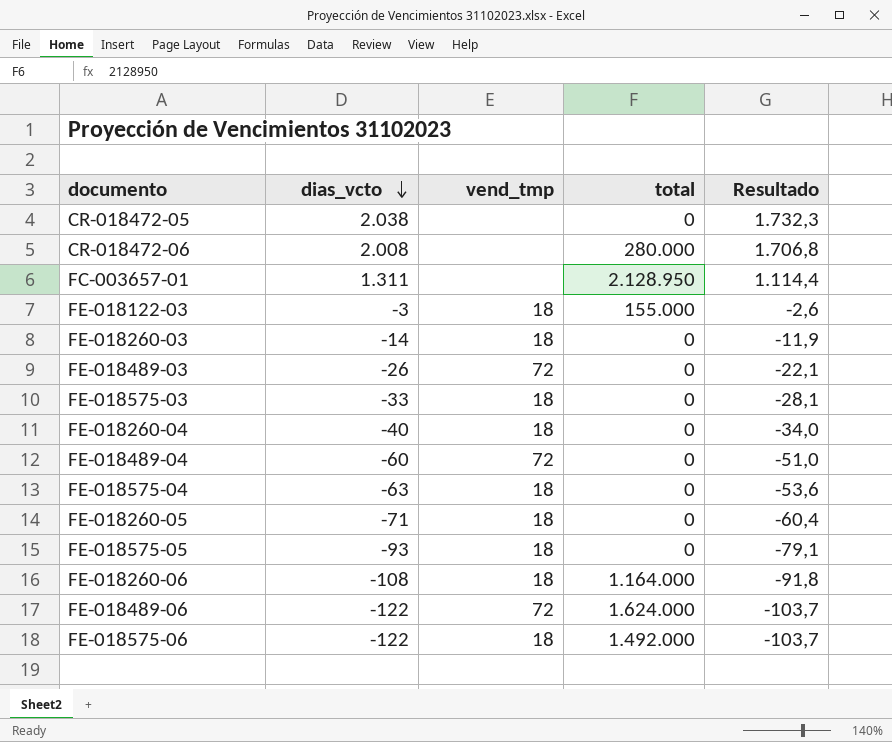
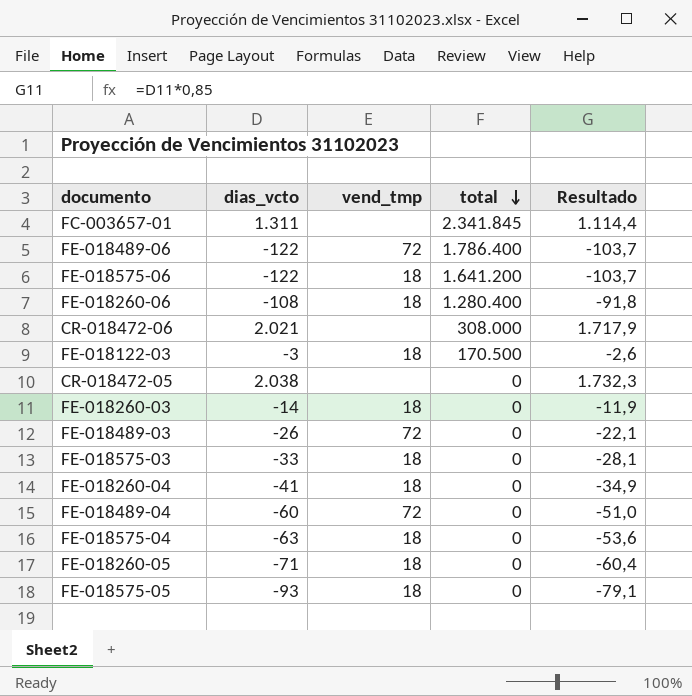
row order: dias_vcto descending -> total descending
FC-003657-01 | total: 2.128.950 -> 2.341.845
FE-018489-06 | total: 1.624.000 -> 1.786.400
FE-018575-06 | total: 1.492.000 -> 1.641.200
FE-018260-06 | total: 1.164.000 -> 1.280.400
CR-018472-06 | dias_vcto: 2.008 -> 2.021
CR-018472-06 | total: 280.000 -> 308.000
CR-018472-06 | Resultado: 1.706,8 -> 1.717,9
FE-018122-03 | total: 155.000 -> 170.500
FE-018260-04 | dias_vcto: -40 -> -41
FE-018260-04 | Resultado: -34,0 -> -34,9

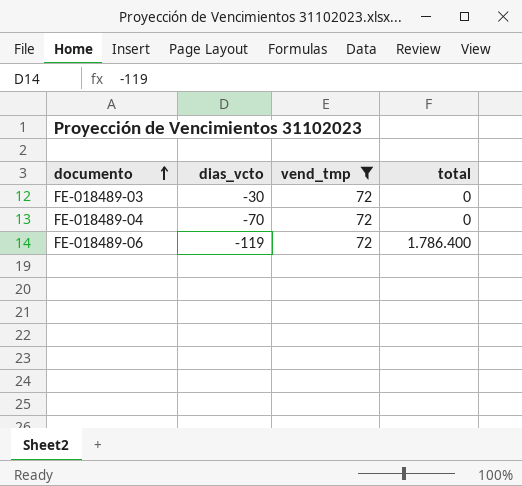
filter: none -> vend_tmp = 72
row order: total descending -> documento ascending
column Resultado | formula: [dias_vcto] * 0,85 -> none
FE-018489-03 | dias_vcto: -26 -> -30
FE-018489-04 | dias_vcto: -60 -> -70
FE-018489-06 | dias_vcto: -122 -> -119

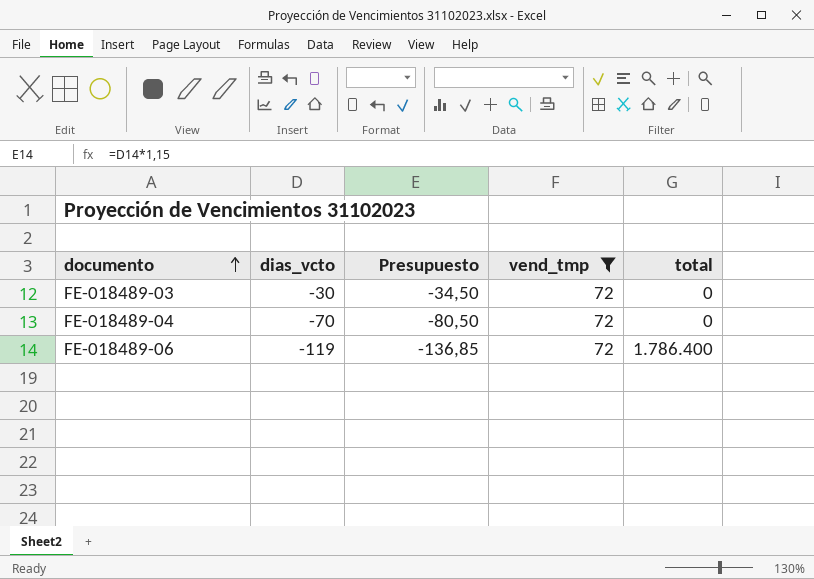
column Presupuesto | formula: none -> [dias_vcto] * 1,15

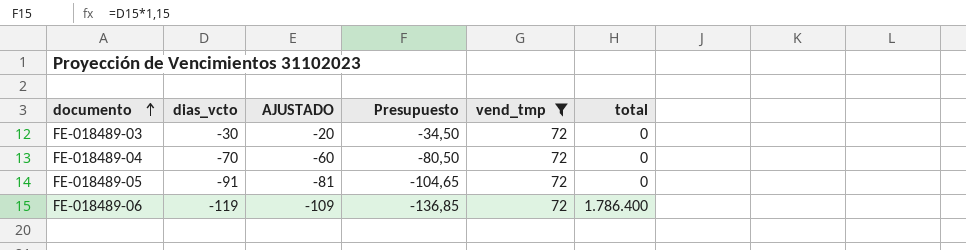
column AJUSTADO | formula: none -> [dias_vcto] + 10
row FE-018489-05: none -> -91 | -81 | -104,65 | 72 | 0

